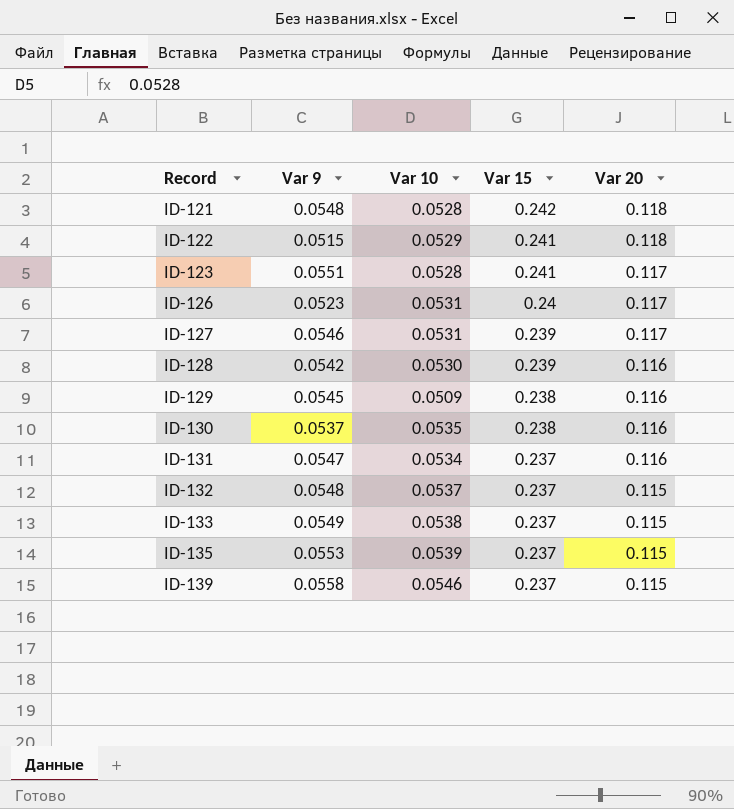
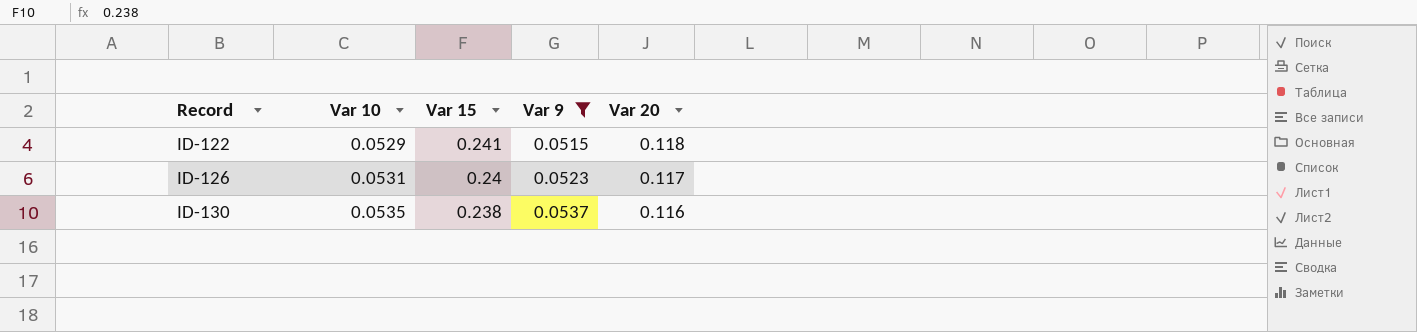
filter: none -> Var 9 <= 0.0537
column Var 9 | position: 2 -> 4

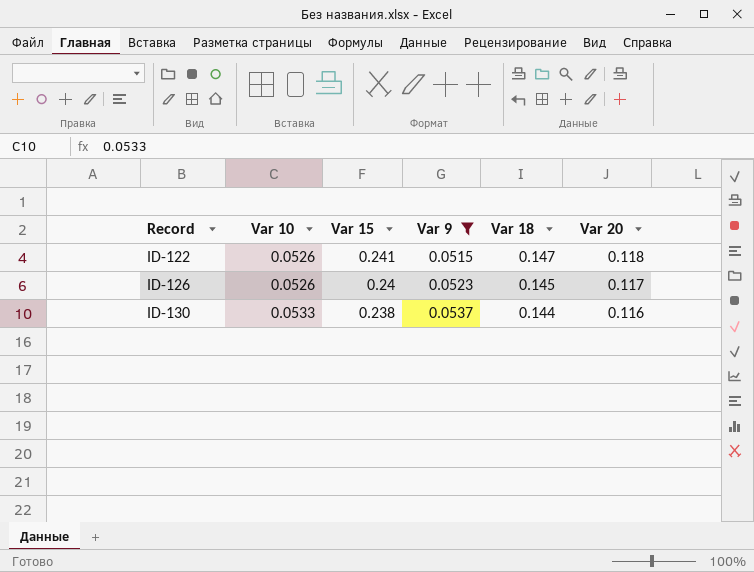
column Var 18 | position: none -> 5
ID-122 | Var 10: 0.0529 -> 0.0526
ID-126 | Var 10: 0.0531 -> 0.0526
ID-130 | Var 10: 0.0535 -> 0.0533

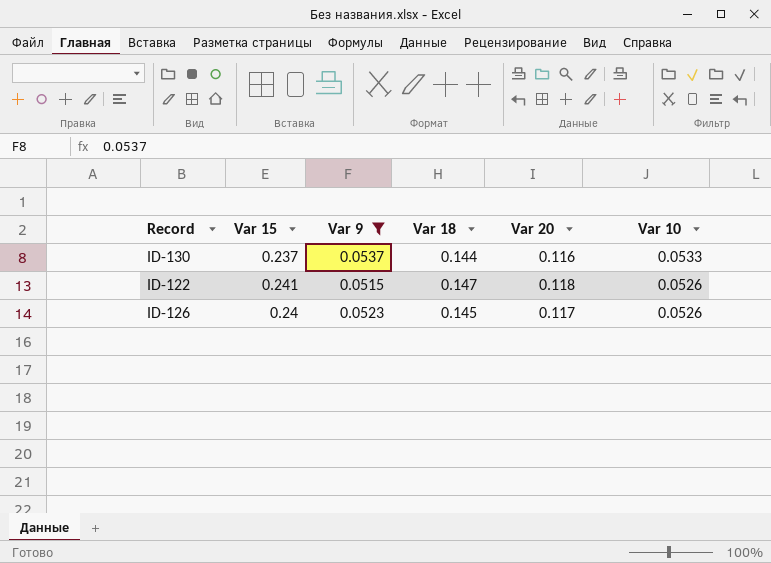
row order: Record ascending -> Var 10 descending
column Var 10 | position: 2 -> 6
ID-130 | Var 15: 0.238 -> 0.237

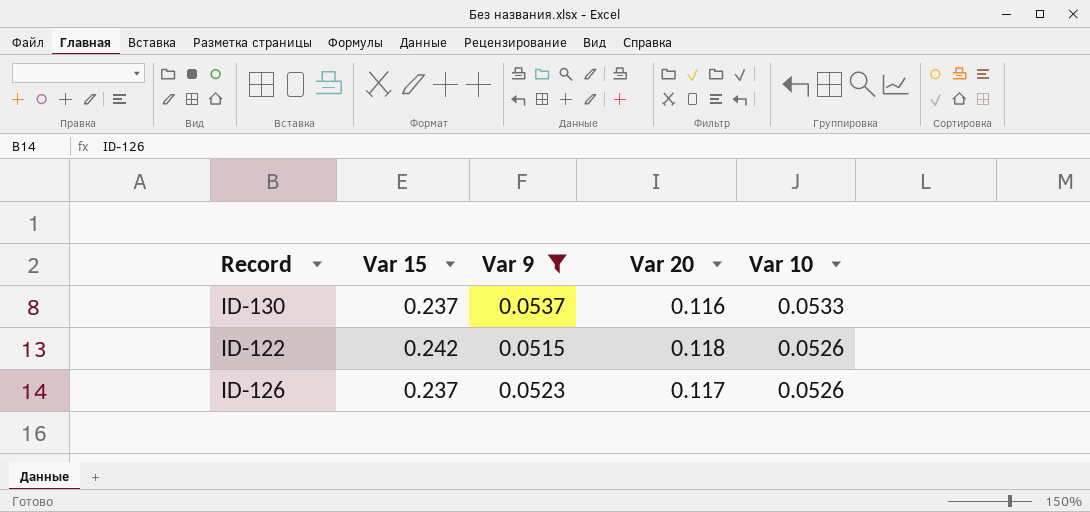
column Var 18 | position: 4 -> none
ID-122 | Var 15: 0.241 -> 0.242
ID-126 | Var 15: 0.24 -> 0.237

